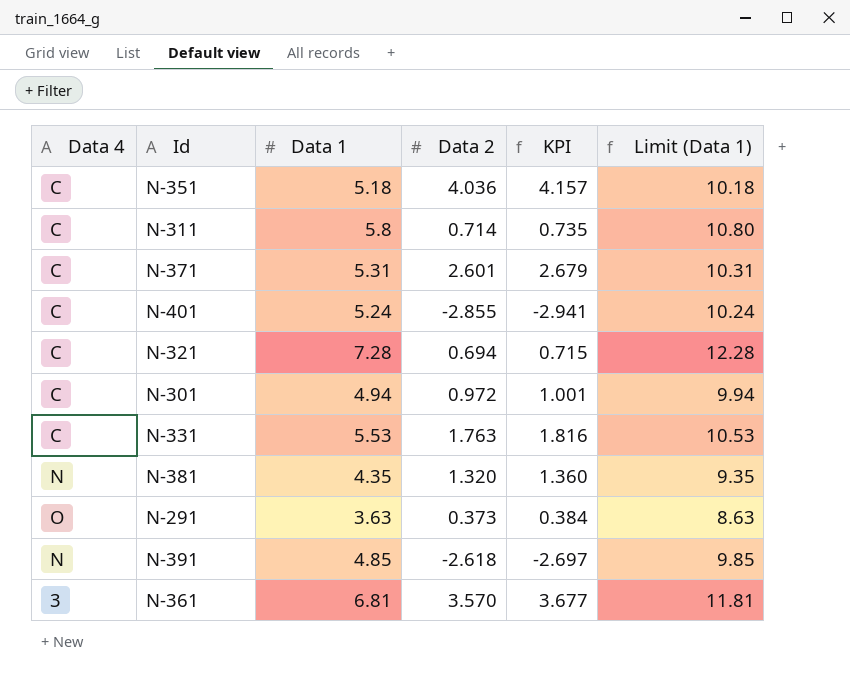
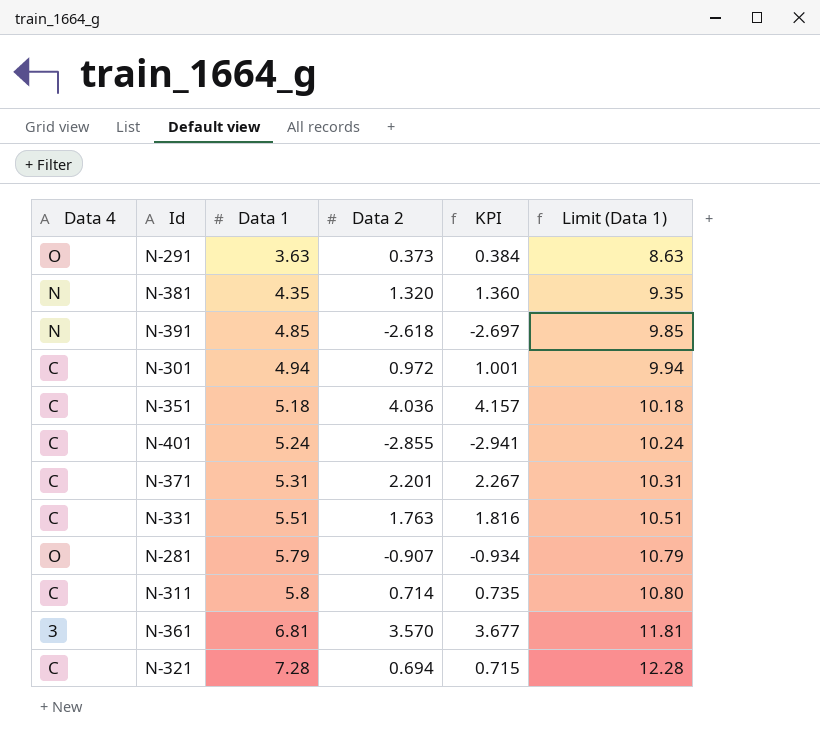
row order: none -> Data 1 ascending
N-371 | Data 2: 2.601 -> 2.201
N-371 | KPI: 2.679 -> 2.267
N-331 | Data 1: 5.53 -> 5.51
N-331 | Limit (Data 1): 10.53 -> 10.51
row N-281: none -> O | 5.79 | -0.907 | -0.934 | 10.79

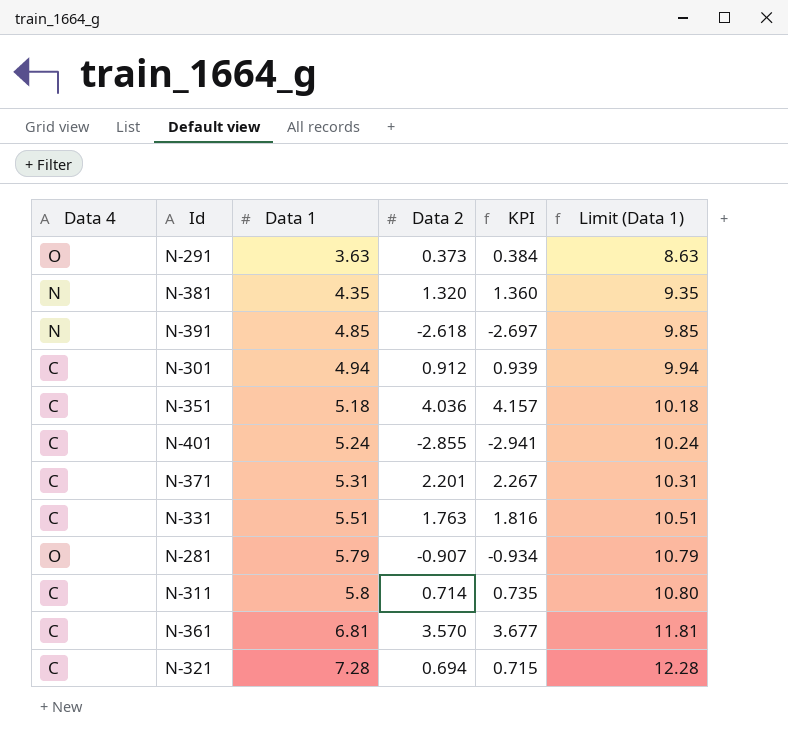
N-301 | Data 2: 0.972 -> 0.912
N-301 | KPI: 1.001 -> 0.939
N-361 | Data 4: 3 -> C

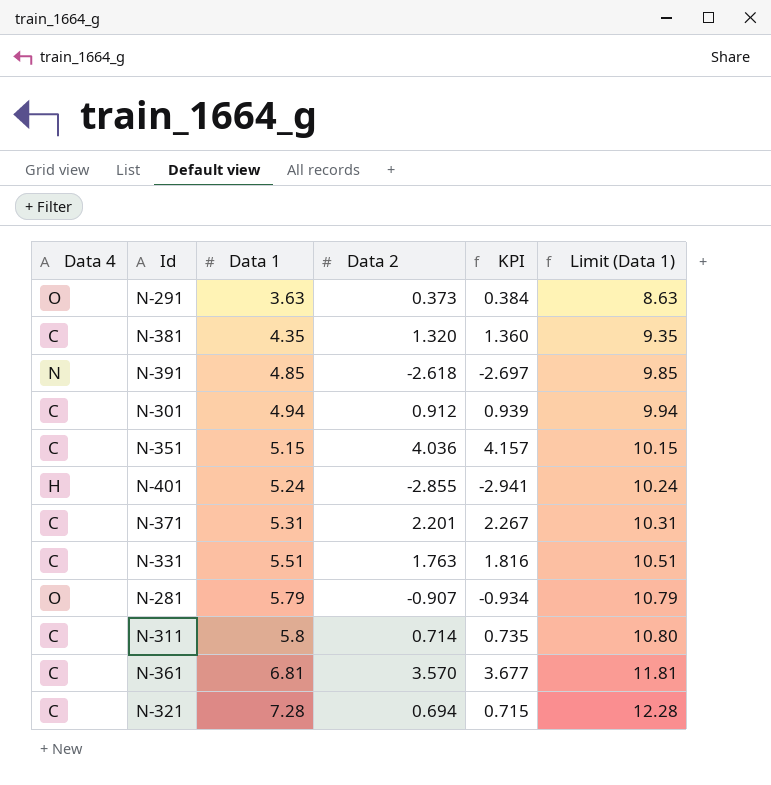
N-381 | Data 4: N -> C
N-351 | Data 1: 5.18 -> 5.15
N-351 | Limit (Data 1): 10.18 -> 10.15
N-401 | Data 4: C -> H

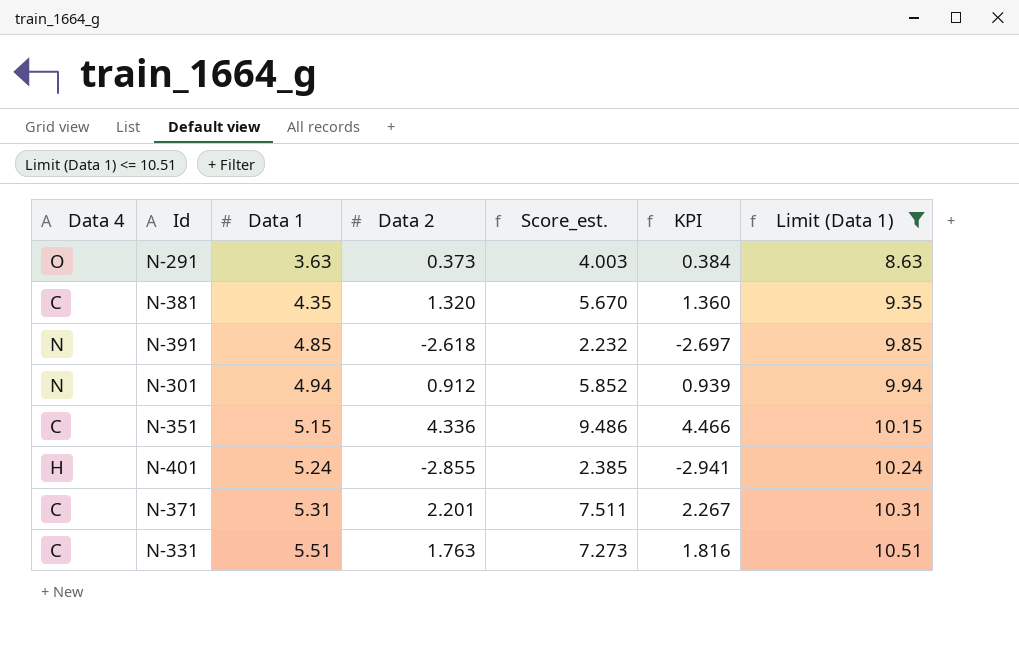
filter: none -> Limit (Data 1) <= 10.51
column Score_est. | formula: none -> [Data 1] + [Data 2]
N-301 | Data 4: C -> N
N-351 | Data 2: 4.036 -> 4.336
N-351 | KPI: 4.157 -> 4.466

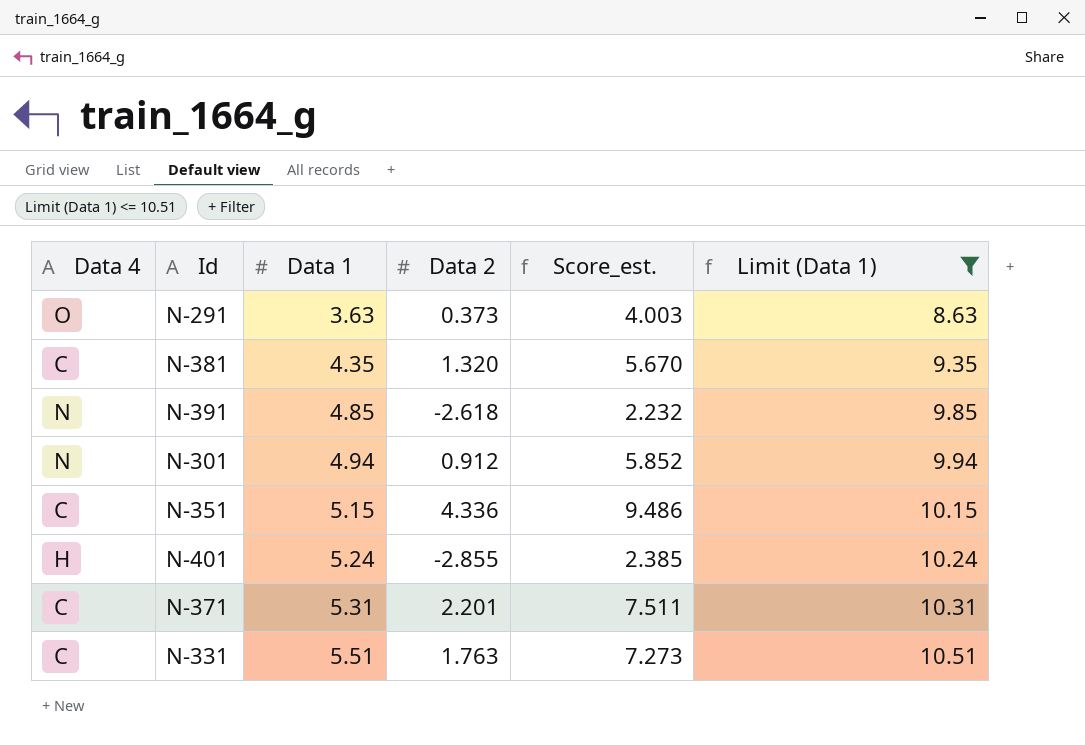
column KPI | formula: [Data 2] * 1.03 -> none

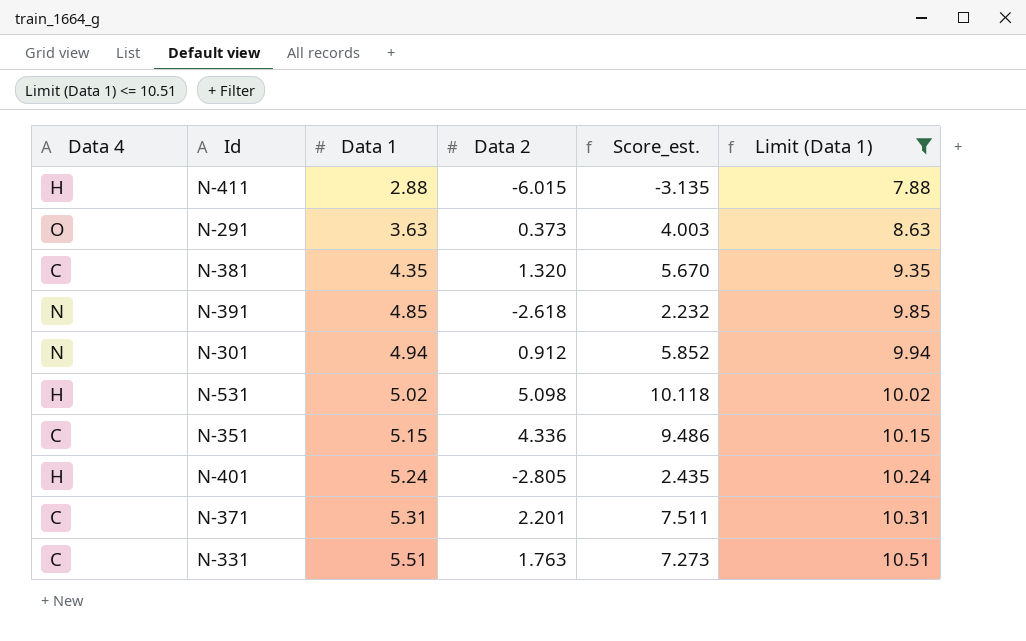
row N-411: none -> H | 2.88 | -6.015 | -3.135 | 7.88
row N-531: none -> H | 5.02 | 5.098 | 10.118 | 10.02
N-401 | Data 2: -2.855 -> -2.805
N-401 | Score_est.: 2.385 -> 2.435

